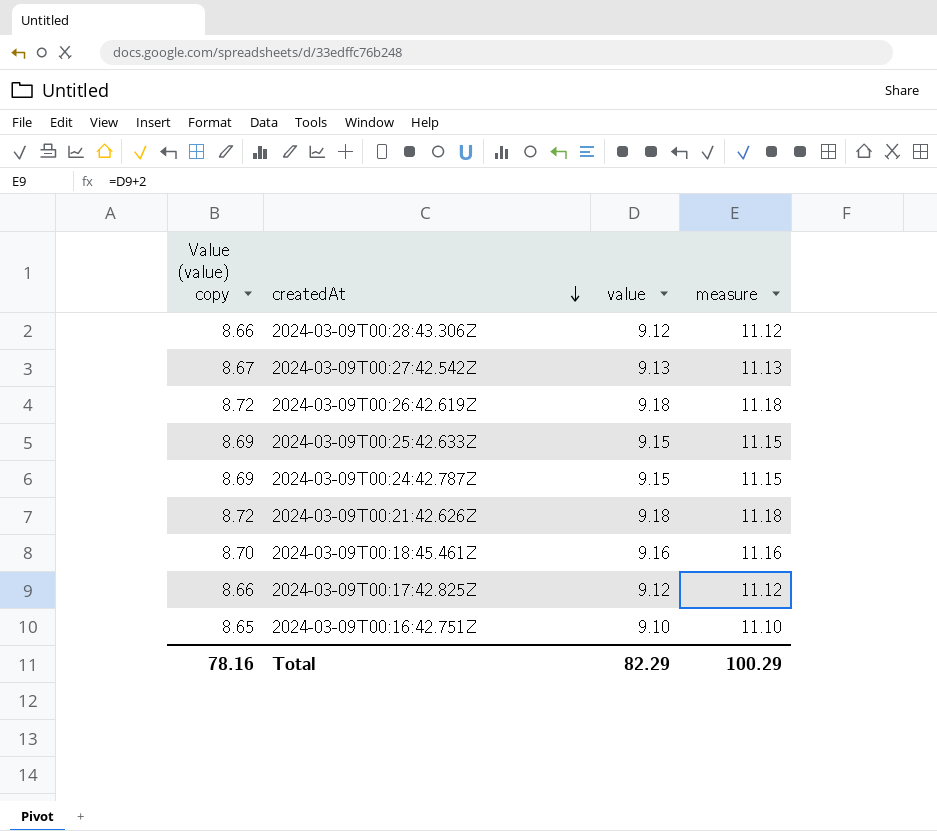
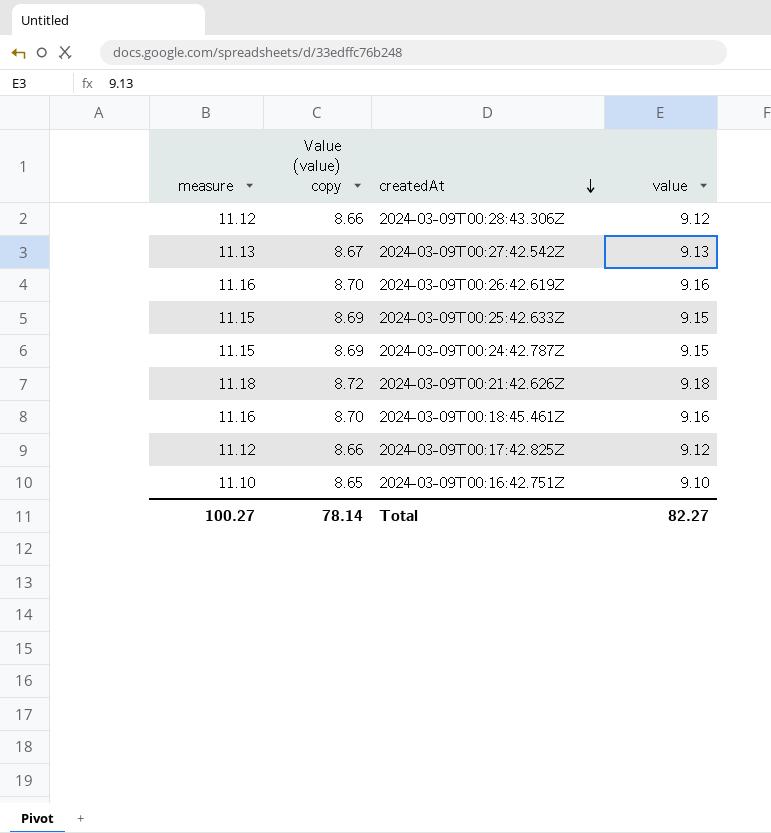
column measure | position: 4 -> 1
2024-03-09T00:26:42.619Z | measure: 11.18 -> 11.16
2024-03-09T00:26:42.619Z | Value (value) copy: 8.72 -> 8.70
2024-03-09T00:26:42.619Z | value: 9.18 -> 9.16
Total | measure: 100.29 -> 100.27
Total | Value (value) copy: 78.16 -> 78.14
Total | value: 82.29 -> 82.27

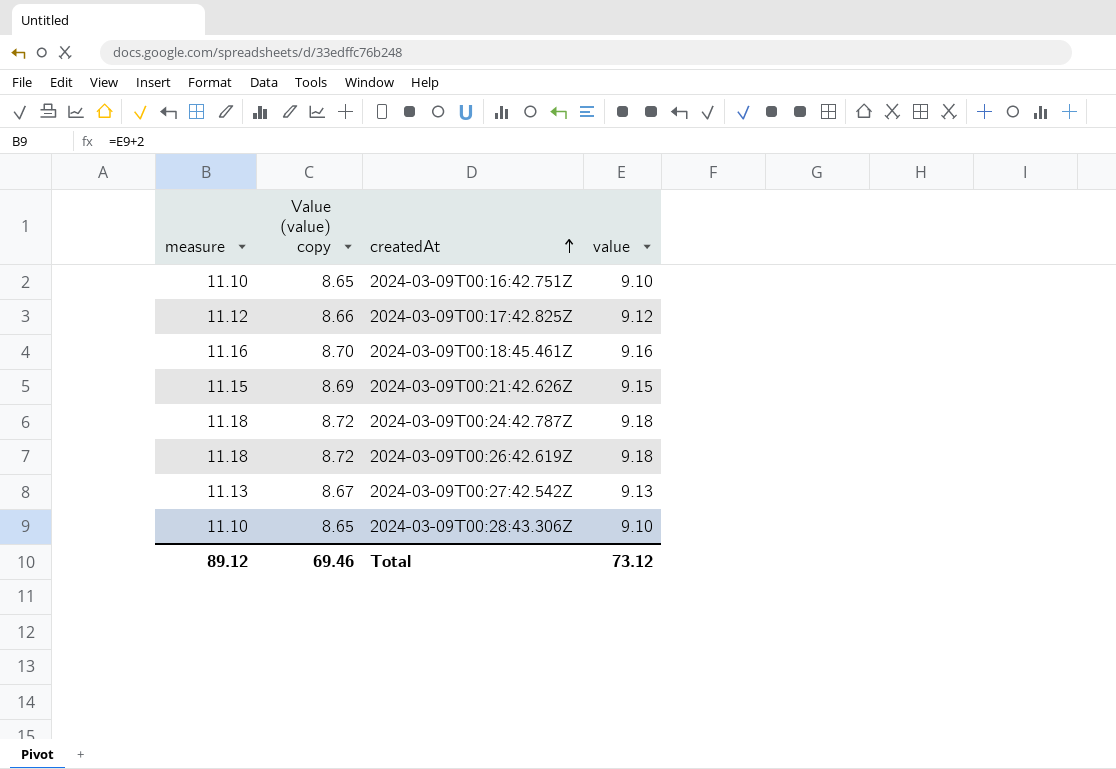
row order: createdAt descending -> createdAt ascending
row 2024-03-09T00:25:42.633Z: 11.15 | 8.69 | 9.15 -> none
2024-03-09T00:21:42.626Z | measure: 11.18 -> 11.15
2024-03-09T00:21:42.626Z | Value (value) copy: 8.72 -> 8.69
2024-03-09T00:21:42.626Z | value: 9.18 -> 9.15
2024-03-09T00:24:42.787Z | measure: 11.15 -> 11.18
2024-03-09T00:24:42.787Z | Value (value) copy: 8.69 -> 8.72
2024-03-09T00:24:42.787Z | value: 9.15 -> 9.18
2024-03-09T00:26:42.619Z | measure: 11.16 -> 11.18
2024-03-09T00:26:42.619Z | Value (value) copy: 8.70 -> 8.72
2024-03-09T00:26:42.619Z | value: 9.16 -> 9.18
2024-03-09T00:28:43.306Z | measure: 11.12 -> 11.10
2024-03-09T00:28:43.306Z | Value (value) copy: 8.66 -> 8.65
2024-03-09T00:28:43.306Z | value: 9.12 -> 9.10
Total | measure: 100.27 -> 89.12
Total | Value (value) copy: 78.14 -> 69.46
Total | value: 82.27 -> 73.12

